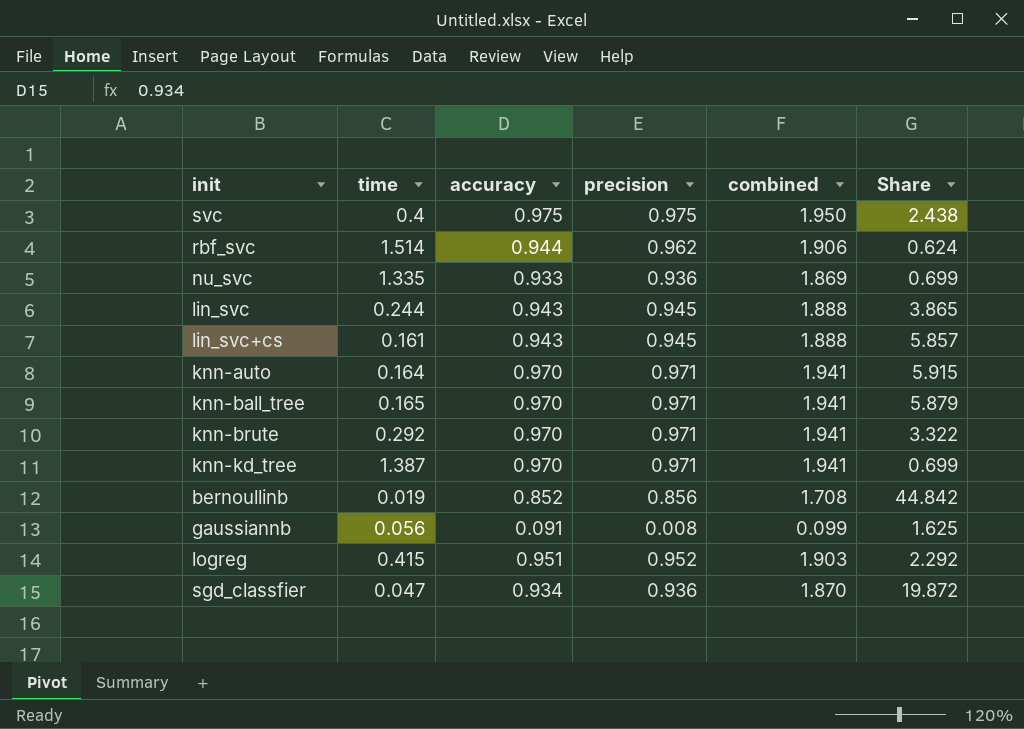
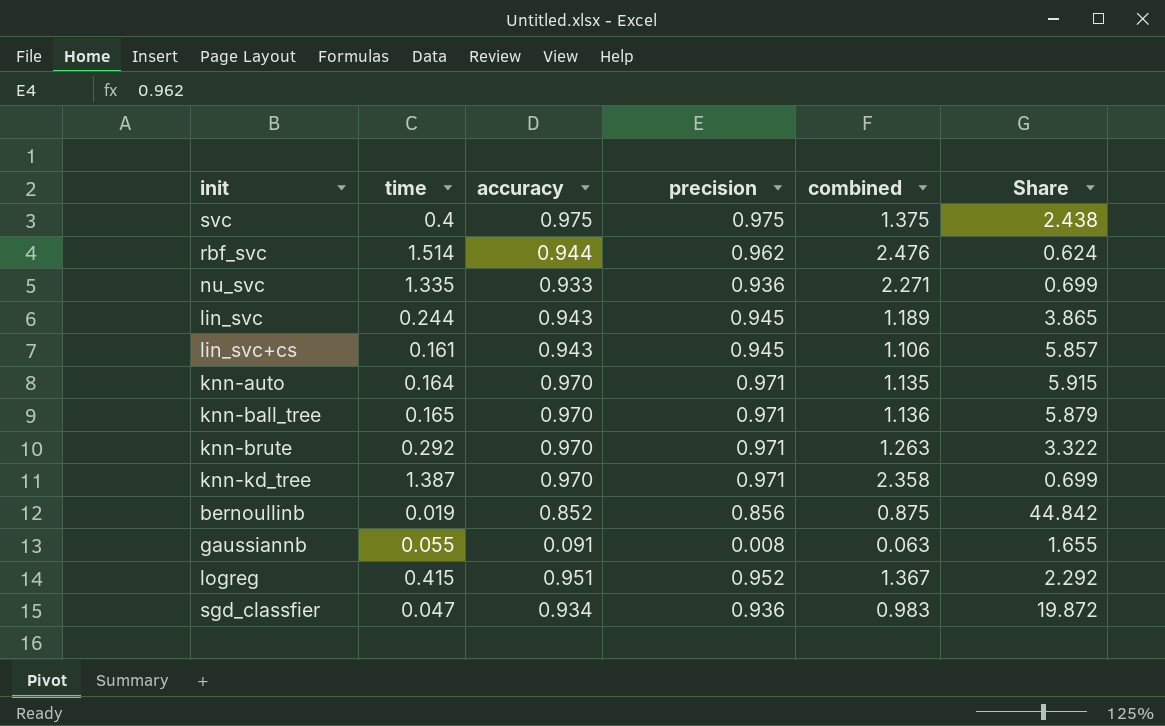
column combined | formula: [accuracy] + [precision] -> [time] + [precision]
gaussiannb | time: 0.056 -> 0.055
gaussiannb | Share: 1.625 -> 1.655

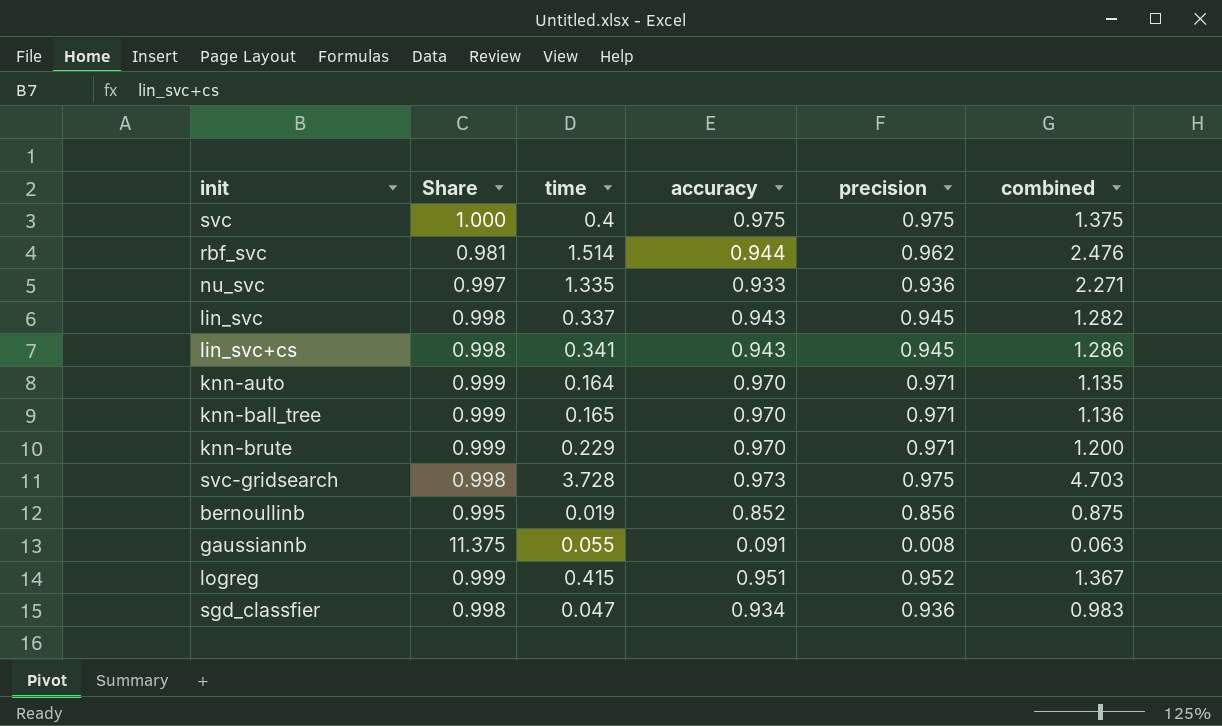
column Share | formula: [accuracy] / [time] -> [accuracy] / [precision]
column Share | position: 6 -> 2
row knn-kd_tree: 1.387 | 0.970 | 0.971 | 2.358 | 0.699 -> none
lin_svc | time: 0.244 -> 0.337
lin_svc | combined: 1.189 -> 1.282
lin_svc+cs | time: 0.161 -> 0.341
lin_svc+cs | combined: 1.106 -> 1.286
knn-brute | time: 0.292 -> 0.229
knn-brute | combined: 1.263 -> 1.200
row svc-gridsearch: none -> 0.998 | 3.728 | 0.973 | 0.975 | 4.703

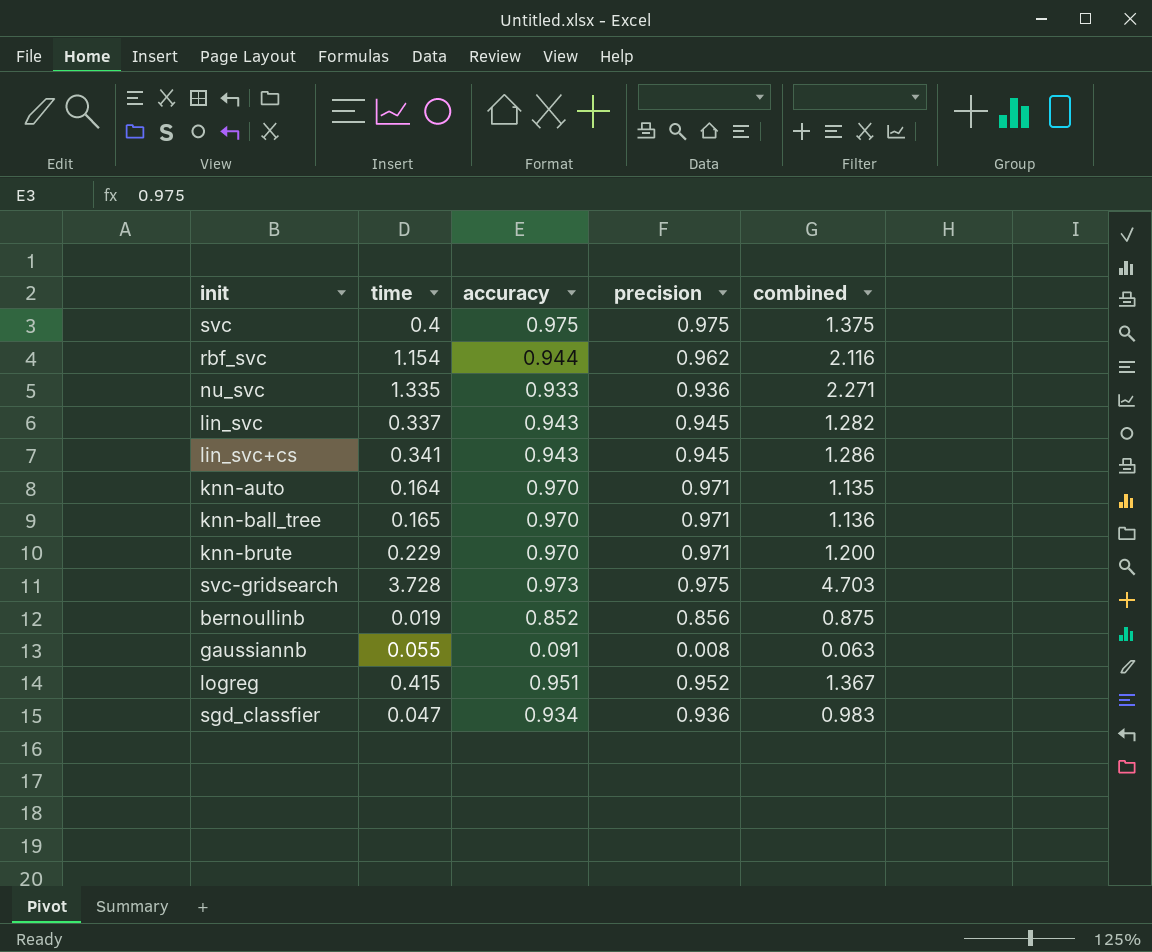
column Share | formula: [accuracy] / [precision] -> none
rbf_svc | time: 1.514 -> 1.154
rbf_svc | combined: 2.476 -> 2.116

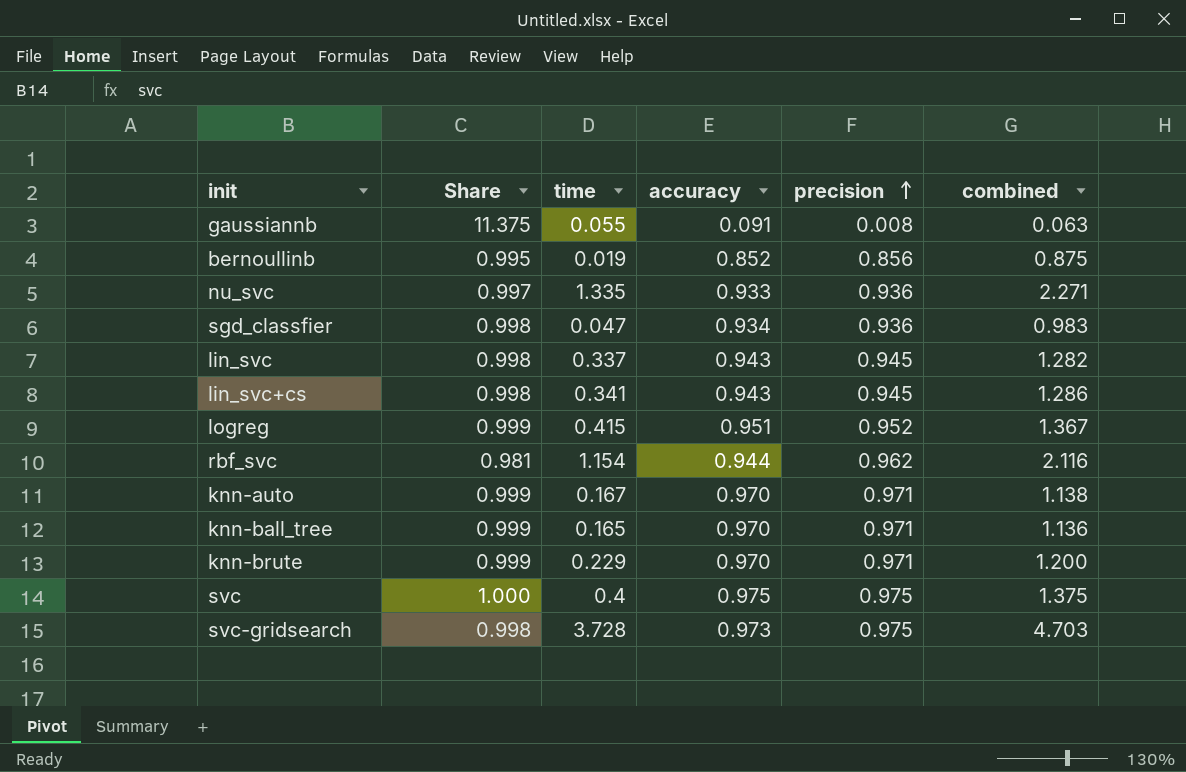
row order: none -> precision ascending
column Share | formula: none -> [accuracy] / [precision]
knn-auto | time: 0.164 -> 0.167
knn-auto | combined: 1.135 -> 1.138

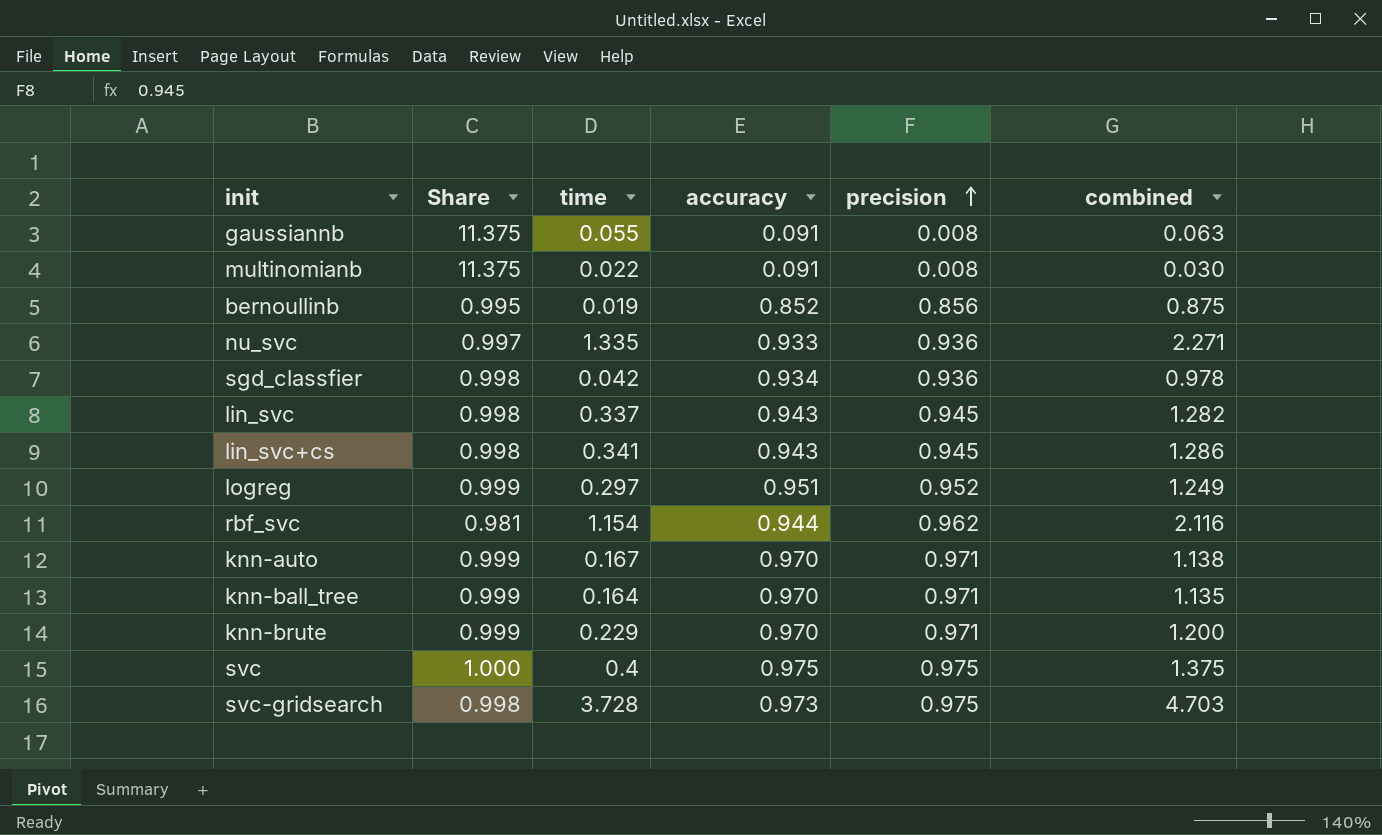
row multinomianb: none -> 11.375 | 0.022 | 0.091 | 0.008 | 0.030
sgd_classfier | time: 0.047 -> 0.042
sgd_classfier | combined: 0.983 -> 0.978
logreg | time: 0.415 -> 0.297
logreg | combined: 1.367 -> 1.249
knn-ball_tree | time: 0.165 -> 0.164
knn-ball_tree | combined: 1.136 -> 1.135

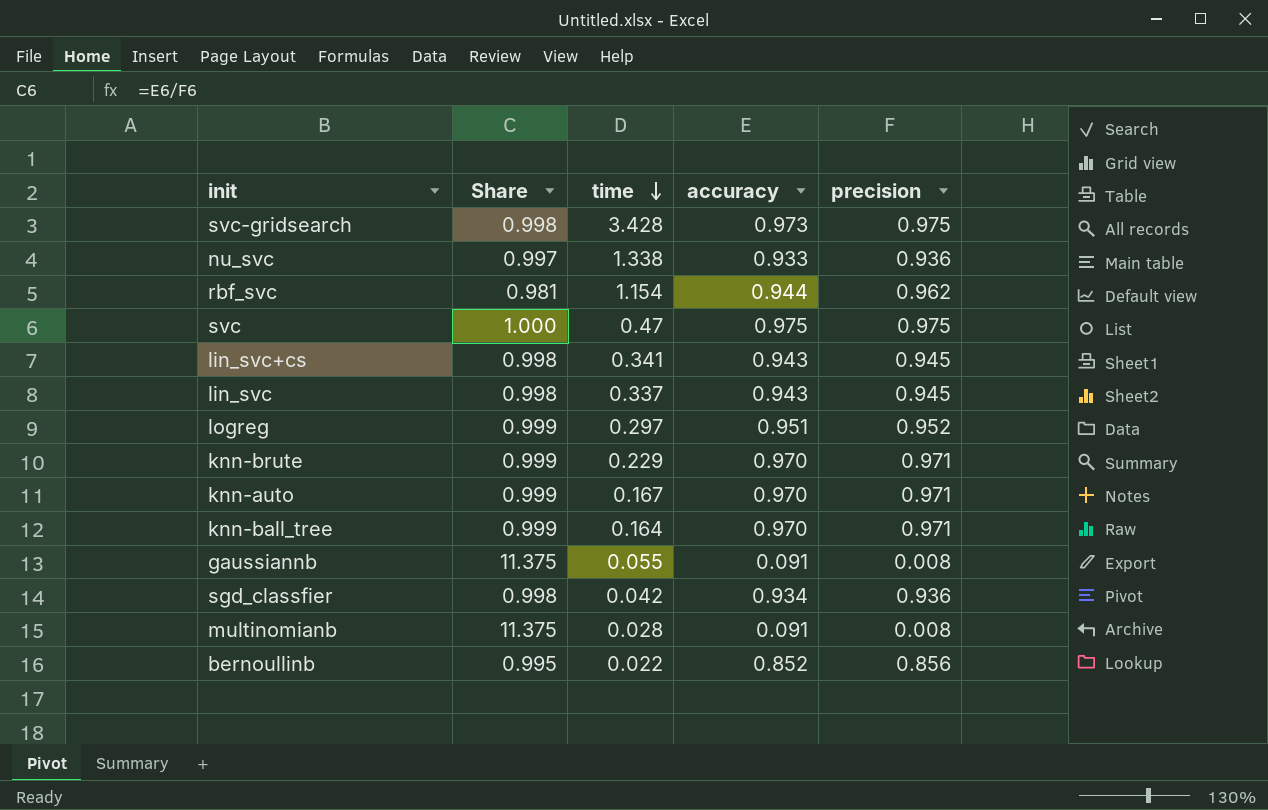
row order: precision ascending -> time descending
column combined | formula: [time] + [precision] -> none
svc-gridsearch | time: 3.728 -> 3.428
nu_svc | time: 1.335 -> 1.338
svc | time: 0.4 -> 0.47
multinomianb | time: 0.022 -> 0.028
bernoullinb | time: 0.019 -> 0.022

